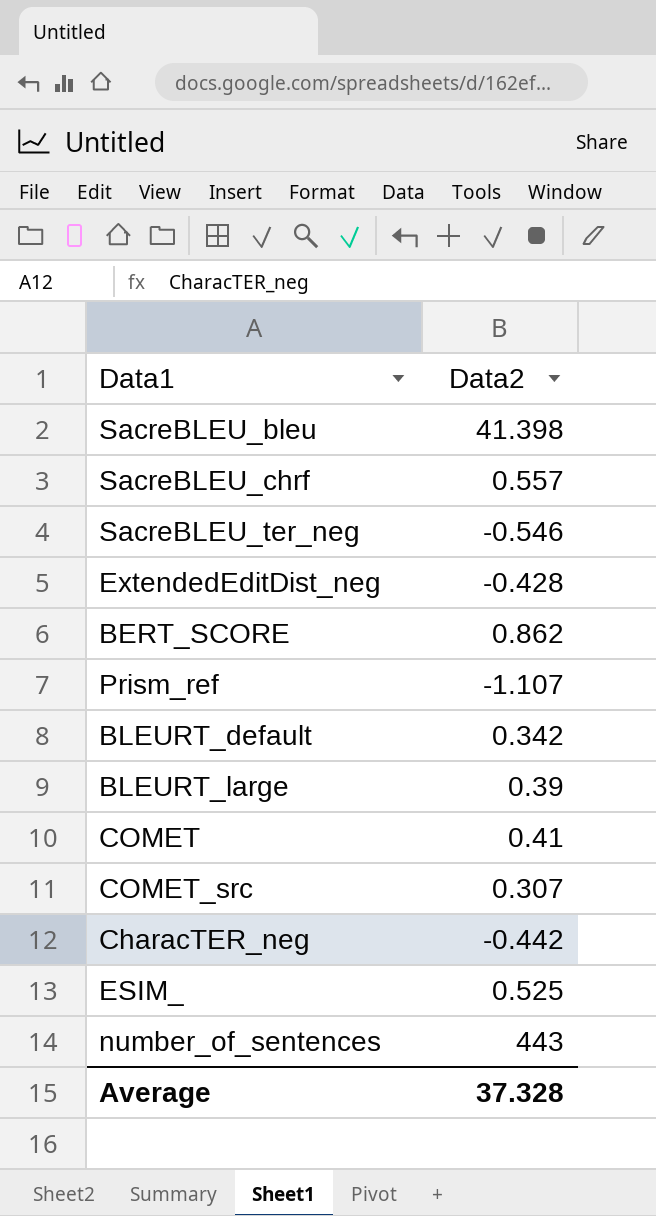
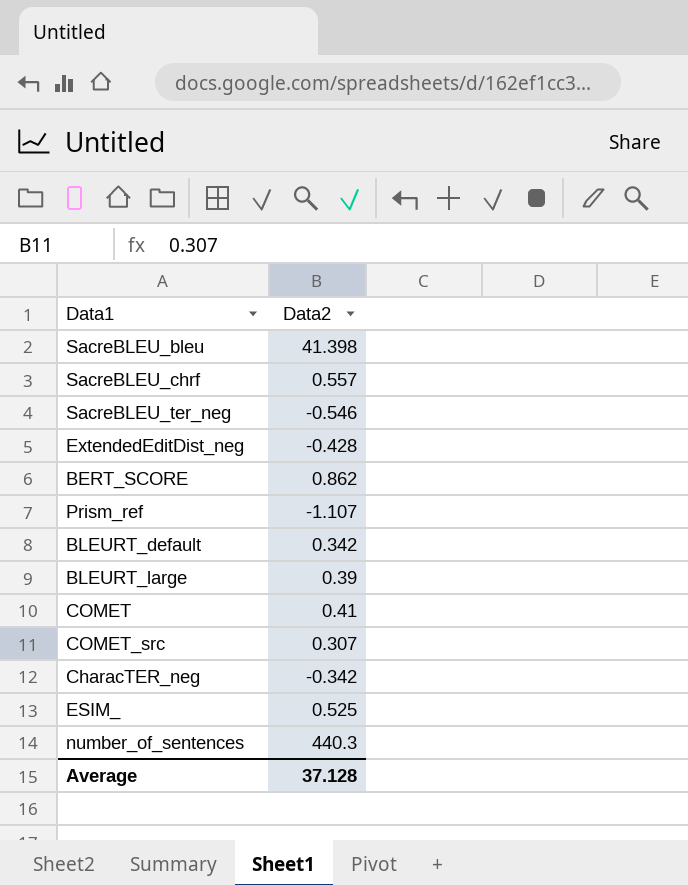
CharacTER_neg | Data2: -0.442 -> -0.342
number_of_sentences | Data2: 443 -> 440.3
Average | Data2: 37.328 -> 37.128

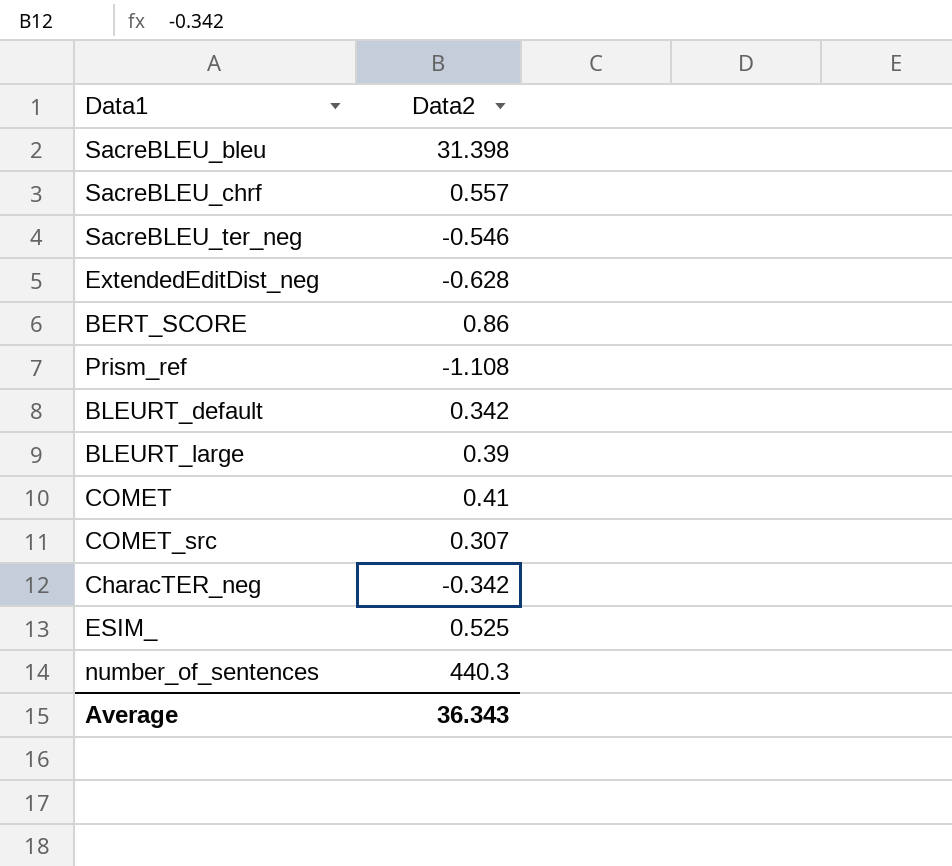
SacreBLEU_bleu | Data2: 41.398 -> 31.398
ExtendedEditDist_neg | Data2: -0.428 -> -0.628
BERT_SCORE | Data2: 0.862 -> 0.86
Prism_ref | Data2: -1.107 -> -1.108
Average | Data2: 37.128 -> 36.343

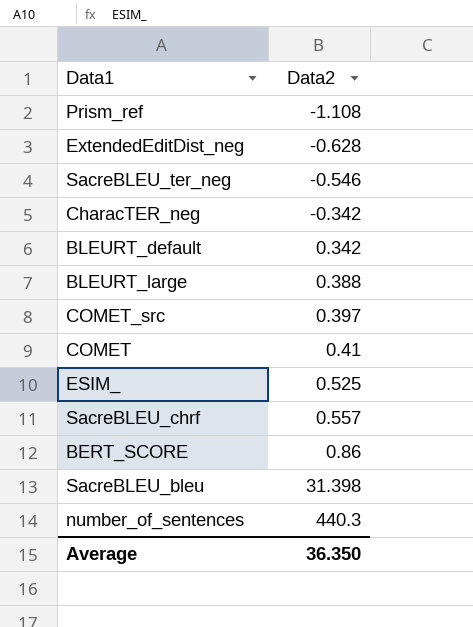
row order: none -> Data2 ascending
BLEURT_large | Data2: 0.39 -> 0.388
COMET_src | Data2: 0.307 -> 0.397
Average | Data2: 36.343 -> 36.350

